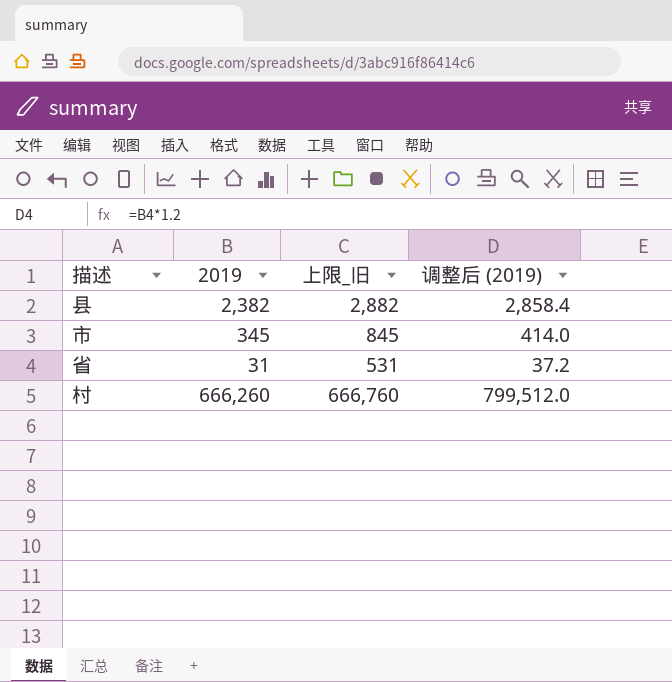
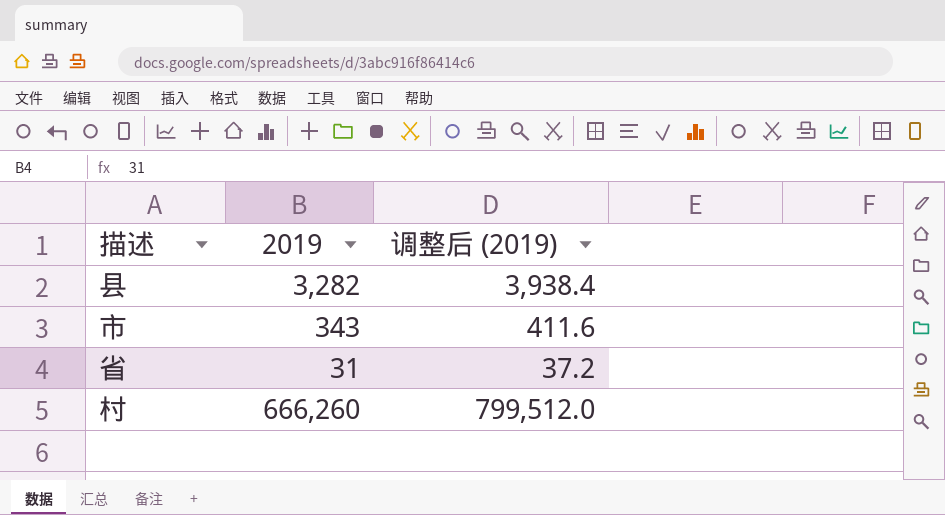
column 上限_旧 | formula: [2019] + 500 -> none
县 | 2019: 2,382 -> 3,282
县 | 调整后 (2019): 2,858.4 -> 3,938.4
市 | 2019: 345 -> 343
市 | 调整后 (2019): 414.0 -> 411.6

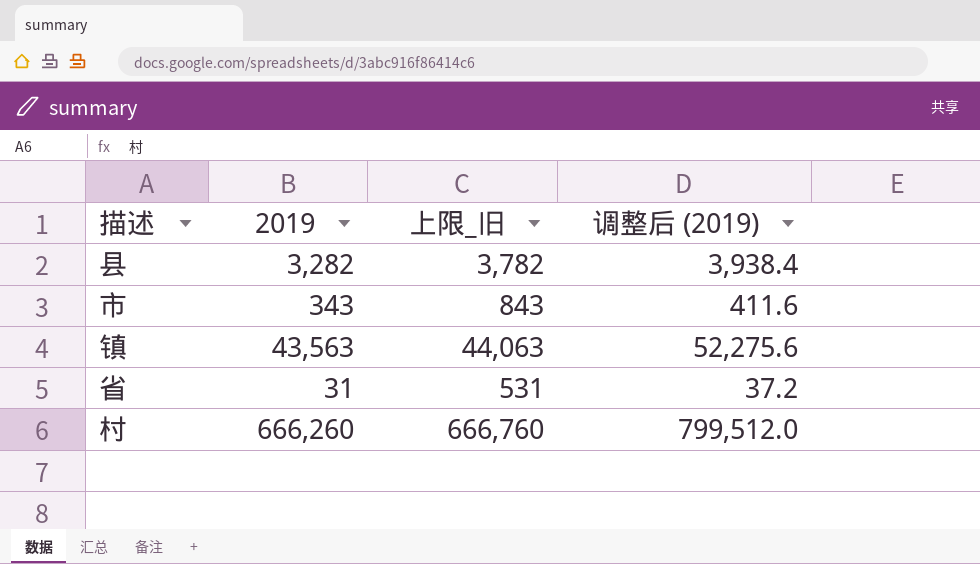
column 上限_旧 | formula: none -> [2019] + 500
row 镇: none -> 43,563 | 44,063 | 52,275.6

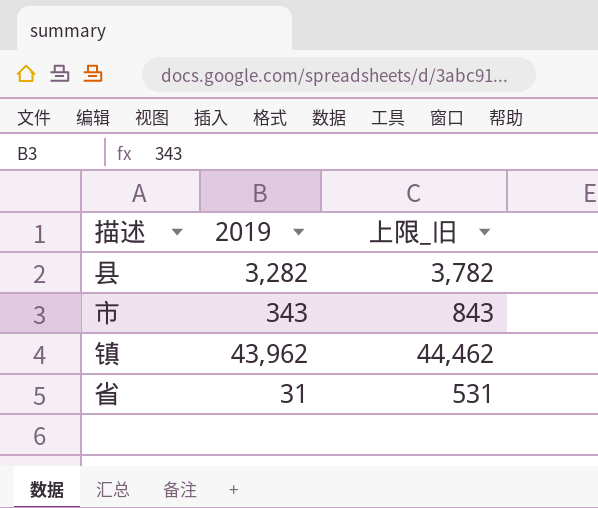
column 调整后 (2019) | formula: [2019] * 1.2 -> none
row 村: 666,260 | 666,760 | 799,512.0 -> none
镇 | 2019: 43,563 -> 43,962
镇 | 上限_旧: 44,063 -> 44,462

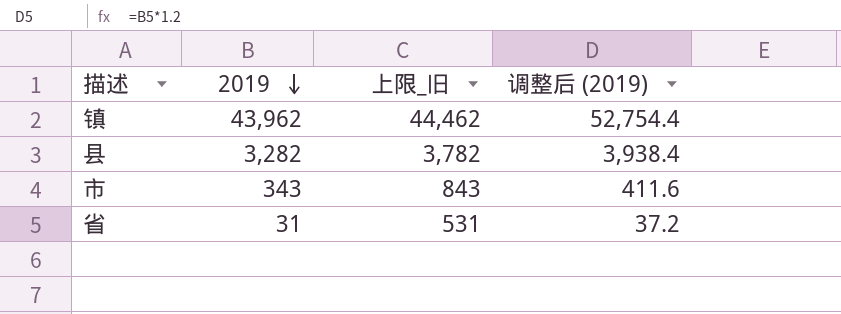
row order: none -> 2019 descending
column 调整后 (2019) | formula: none -> [2019] * 1.2

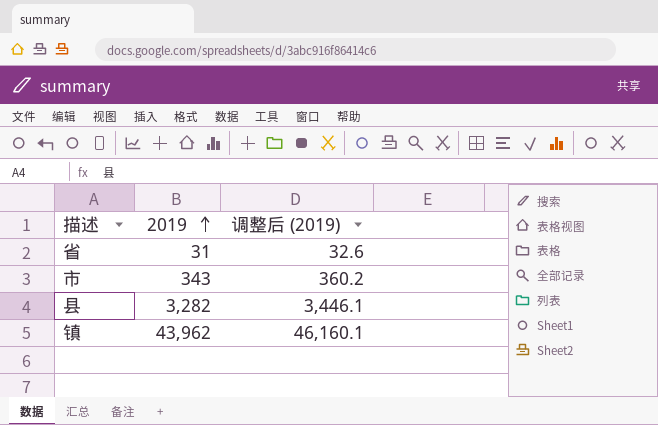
row order: 2019 descending -> 2019 ascending
column 上限_旧 | formula: [2019] + 500 -> none
column 调整后 (2019) | formula: [2019] * 1.2 -> [2019] * 1.05

